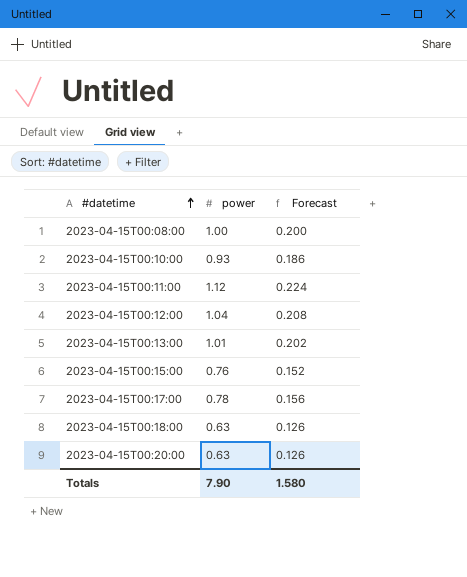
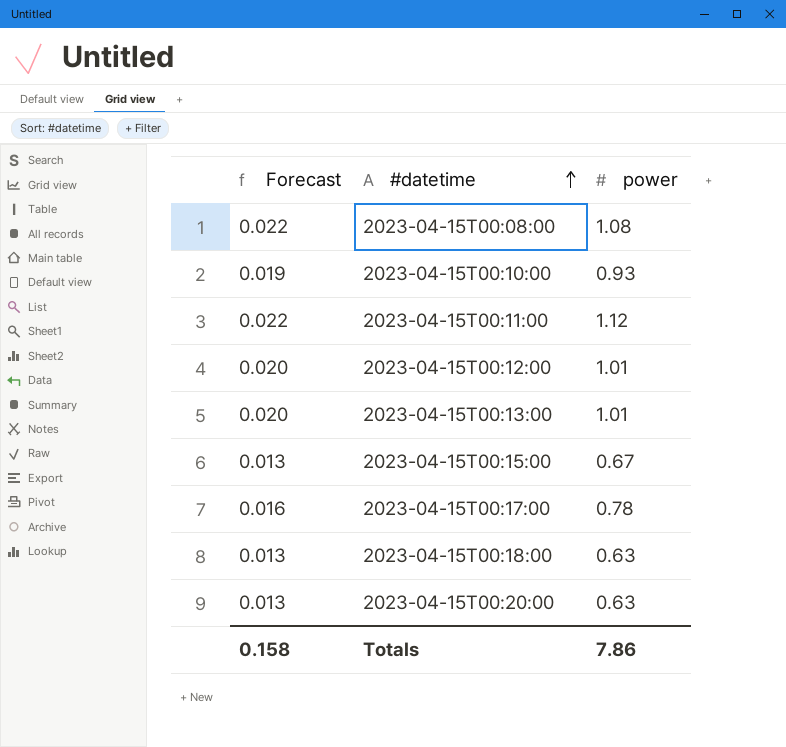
column Forecast | formula: [power] * 0.2 -> [power] * 0.02
column Forecast | position: 3 -> 1
2023-04-15T00:08:00 | power: 1.00 -> 1.08
2023-04-15T00:12:00 | power: 1.04 -> 1.01
2023-04-15T00:15:00 | power: 0.76 -> 0.67
Totals | Forecast: 1.580 -> 0.158
Totals | power: 7.90 -> 7.86

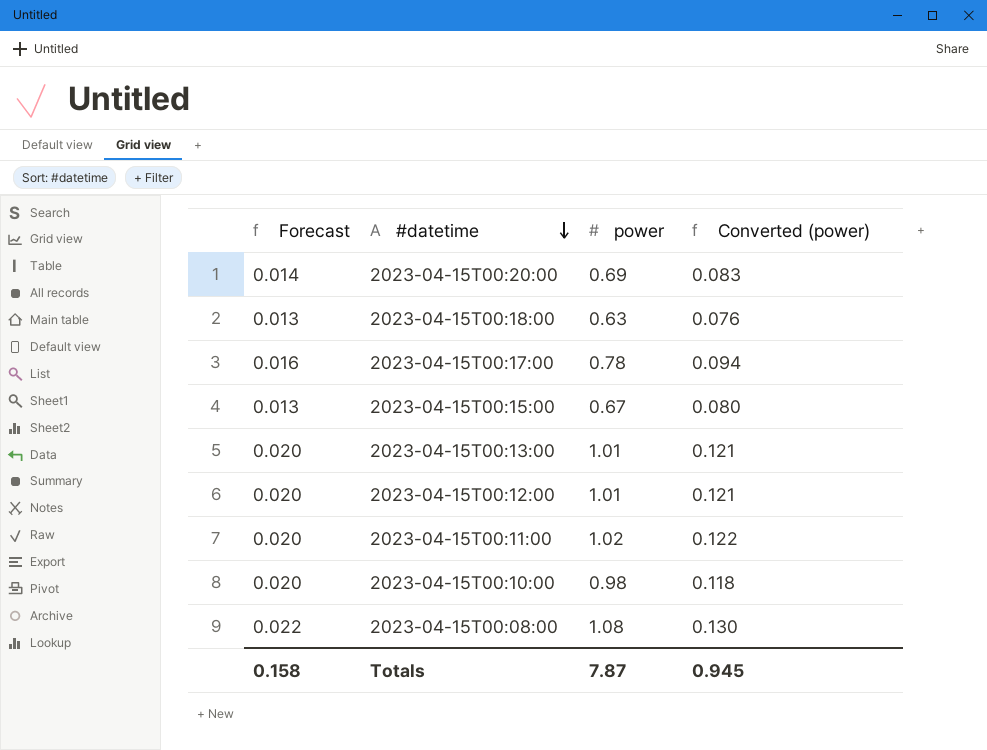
row order: #datetime ascending -> #datetime descending
column Converted (power) | formula: none -> [power] * 0.12
2023-04-15T00:20:00 | Forecast: 0.013 -> 0.014
2023-04-15T00:20:00 | power: 0.63 -> 0.69
2023-04-15T00:11:00 | Forecast: 0.022 -> 0.020
2023-04-15T00:11:00 | power: 1.12 -> 1.02
2023-04-15T00:10:00 | Forecast: 0.019 -> 0.020
2023-04-15T00:10:00 | power: 0.93 -> 0.98
Totals | power: 7.86 -> 7.87

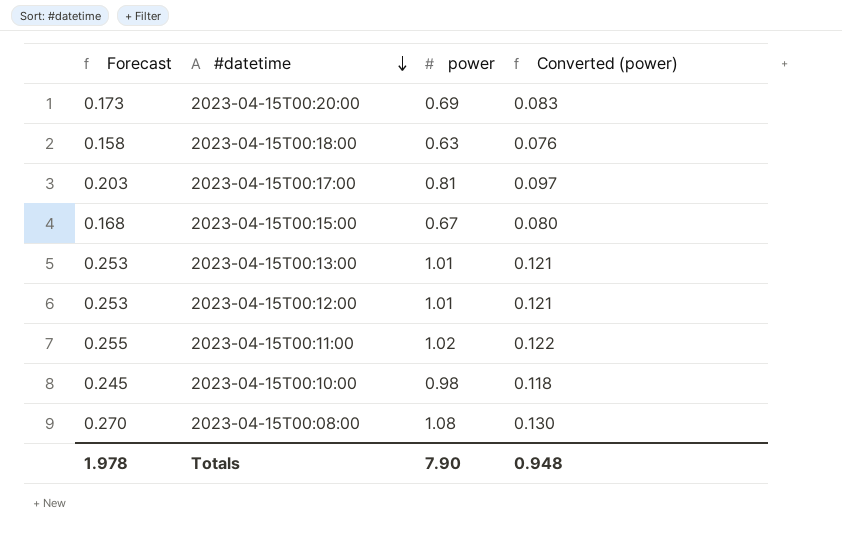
column Forecast | formula: [power] * 0.02 -> [power] * 0.25
2023-04-15T00:17:00 | power: 0.78 -> 0.81
2023-04-15T00:17:00 | Converted (power): 0.094 -> 0.097
Totals | Forecast: 0.158 -> 1.978
Totals | power: 7.87 -> 7.90
Totals | Converted (power): 0.945 -> 0.948

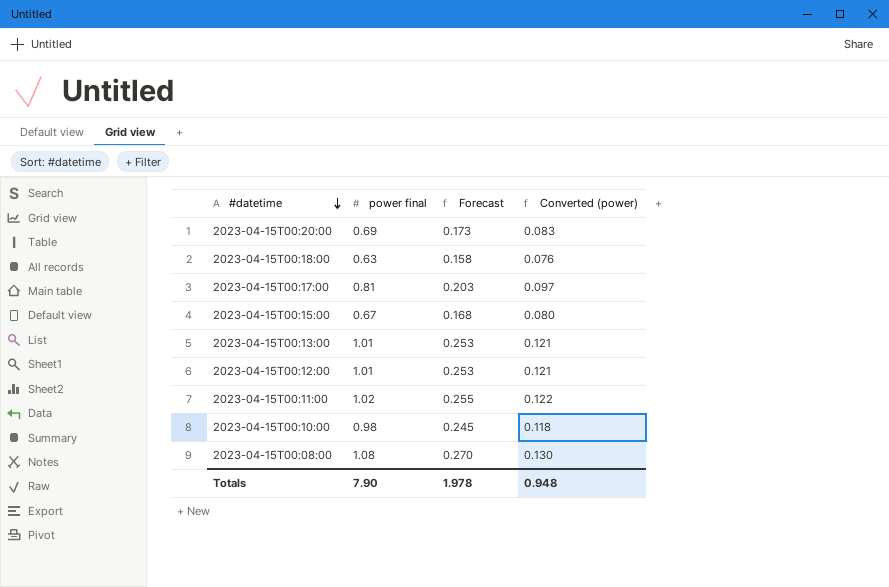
column name: power -> power final
column Forecast | position: 1 -> 3

